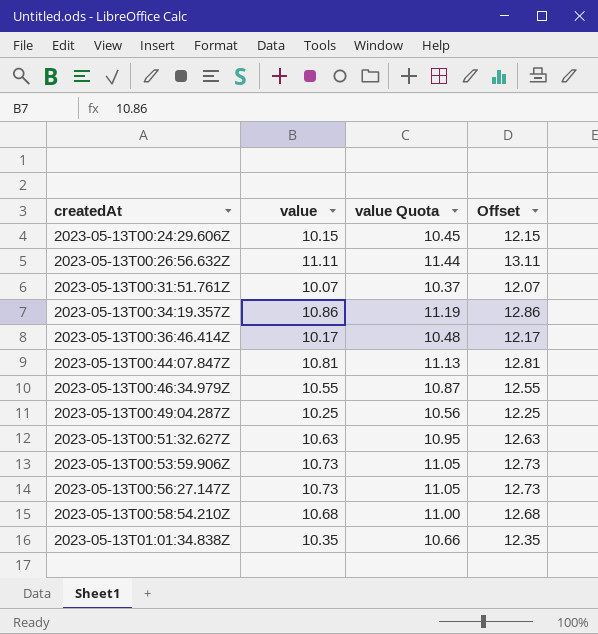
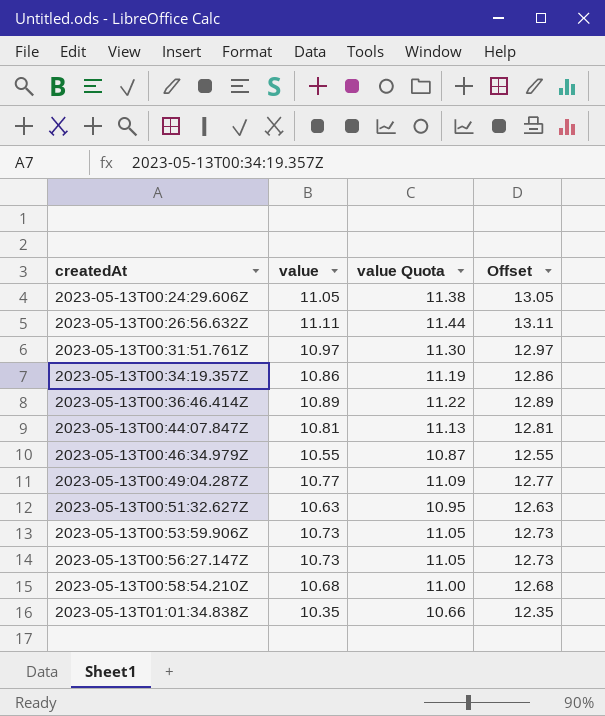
2023-05-13T00:24:29.606Z | value: 10.15 -> 11.05
2023-05-13T00:24:29.606Z | value Quota: 10.45 -> 11.38
2023-05-13T00:24:29.606Z | Offset: 12.15 -> 13.05
2023-05-13T00:31:51.761Z | value: 10.07 -> 10.97
2023-05-13T00:31:51.761Z | value Quota: 10.37 -> 11.30
2023-05-13T00:31:51.761Z | Offset: 12.07 -> 12.97
2023-05-13T00:36:46.414Z | value: 10.17 -> 10.89
2023-05-13T00:36:46.414Z | value Quota: 10.48 -> 11.22
2023-05-13T00:36:46.414Z | Offset: 12.17 -> 12.89
2023-05-13T00:49:04.287Z | value: 10.25 -> 10.77
2023-05-13T00:49:04.287Z | value Quota: 10.56 -> 11.09
2023-05-13T00:49:04.287Z | Offset: 12.25 -> 12.77

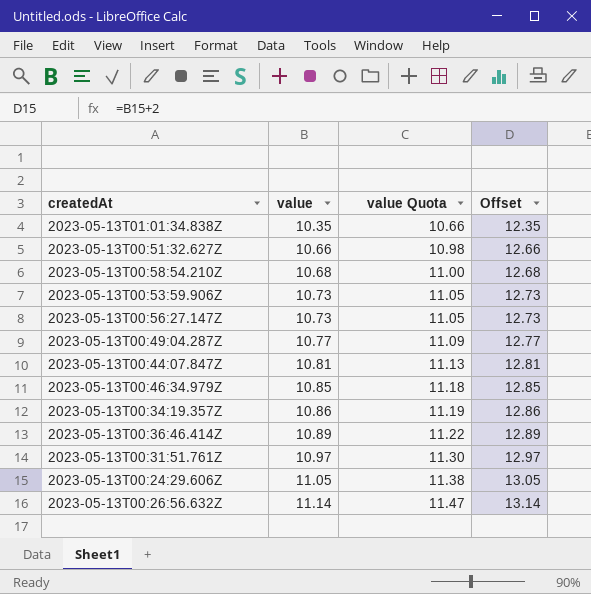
row order: createdAt ascending -> value ascending
2023-05-13T00:51:32.627Z | value: 10.63 -> 10.66
2023-05-13T00:51:32.627Z | value Quota: 10.95 -> 10.98
2023-05-13T00:51:32.627Z | Offset: 12.63 -> 12.66
2023-05-13T00:46:34.979Z | value: 10.55 -> 10.85
2023-05-13T00:46:34.979Z | value Quota: 10.87 -> 11.18
2023-05-13T00:46:34.979Z | Offset: 12.55 -> 12.85
2023-05-13T00:26:56.632Z | value: 11.11 -> 11.14
2023-05-13T00:26:56.632Z | value Quota: 11.44 -> 11.47
2023-05-13T00:26:56.632Z | Offset: 13.11 -> 13.14

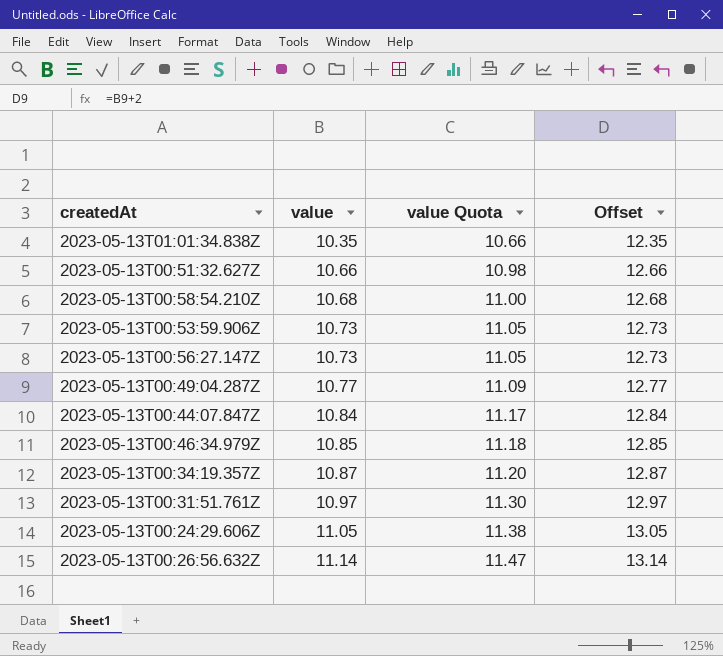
row 2023-05-13T00:36:46.414Z: 10.89 | 11.22 | 12.89 -> none
2023-05-13T00:44:07.847Z | value: 10.81 -> 10.84
2023-05-13T00:44:07.847Z | value Quota: 11.13 -> 11.17
2023-05-13T00:44:07.847Z | Offset: 12.81 -> 12.84
2023-05-13T00:34:19.357Z | value: 10.86 -> 10.87
2023-05-13T00:34:19.357Z | value Quota: 11.19 -> 11.20
2023-05-13T00:34:19.357Z | Offset: 12.86 -> 12.87

